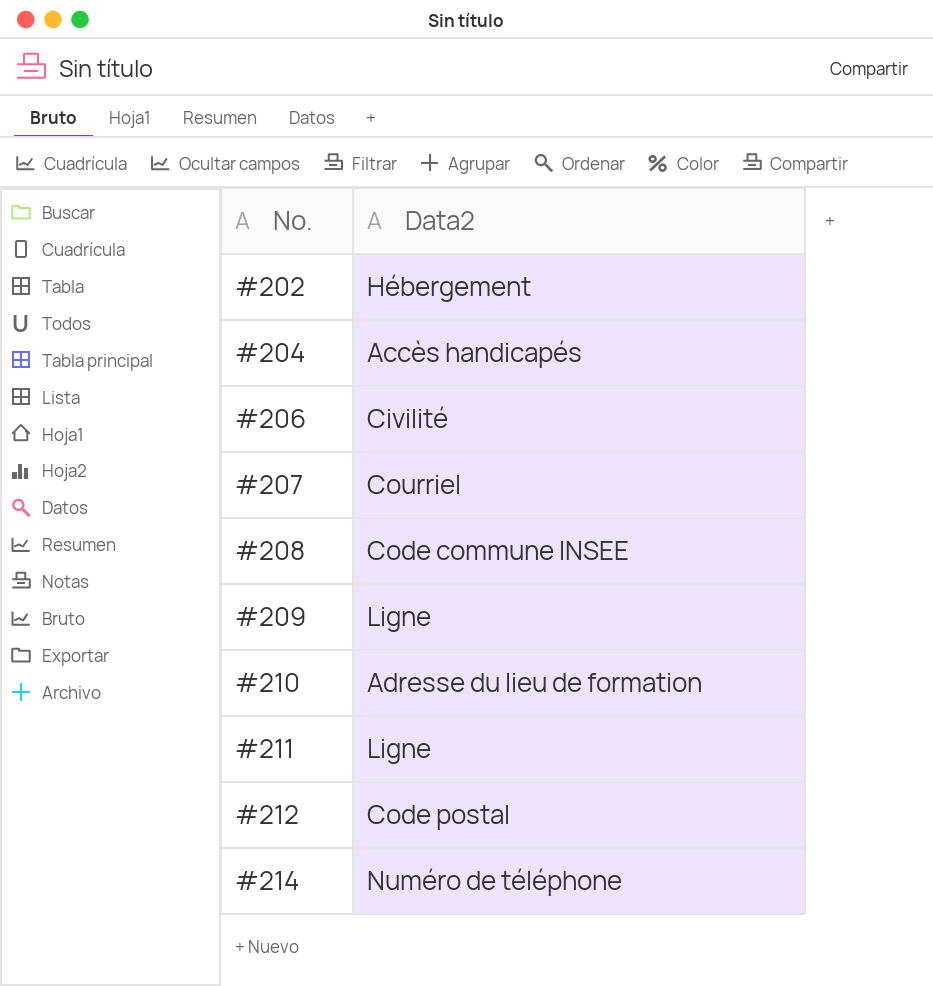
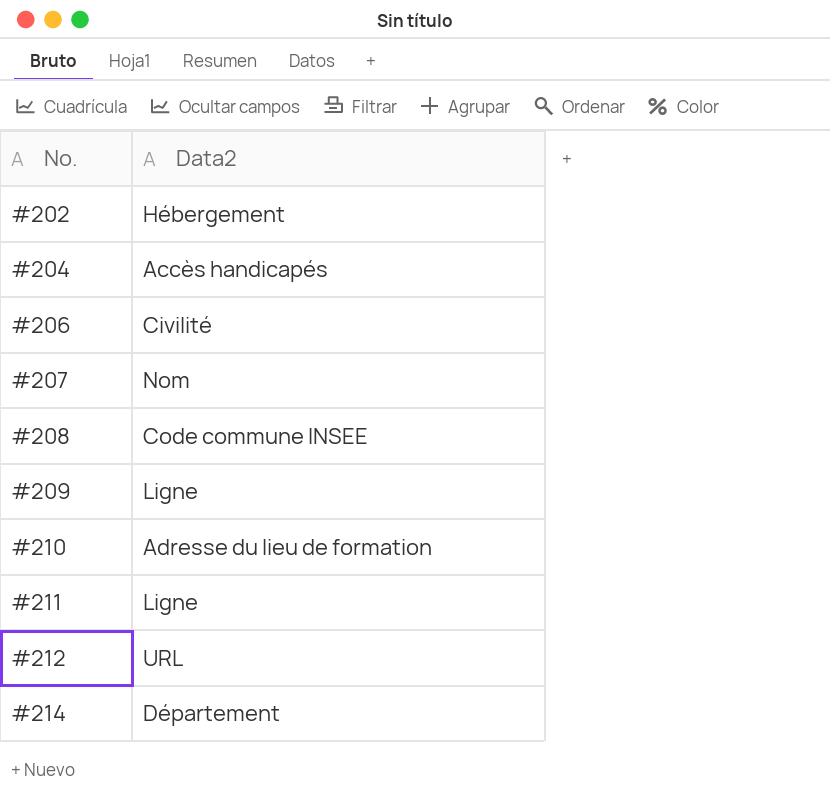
#207 | Data2: Courriel -> Nom
#212 | Data2: Code postal -> URL
#214 | Data2: Numéro de téléphone -> Département

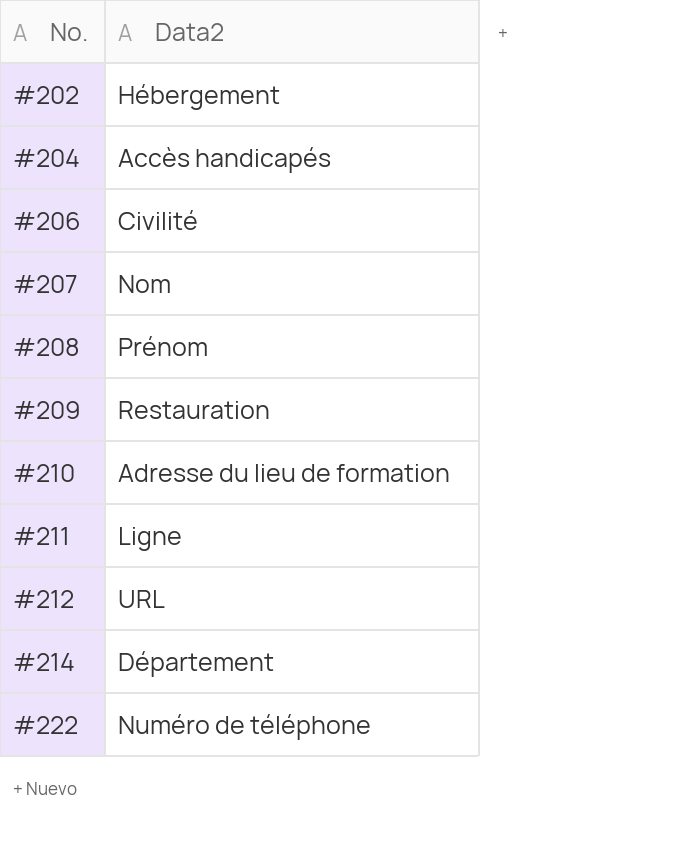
#208 | Data2: Code commune INSEE -> Prénom
#209 | Data2: Ligne -> Restauration
row #222: none -> Numéro de téléphone

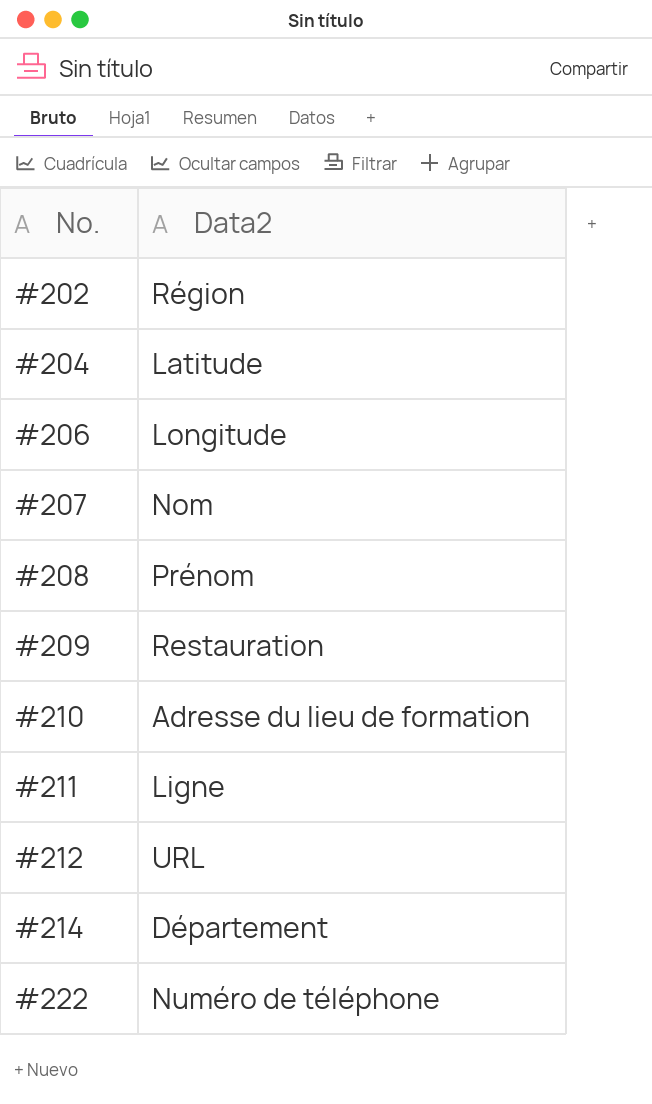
#202 | Data2: Hébergement -> Région
#204 | Data2: Accès handicapés -> Latitude
#206 | Data2: Civilité -> Longitude

